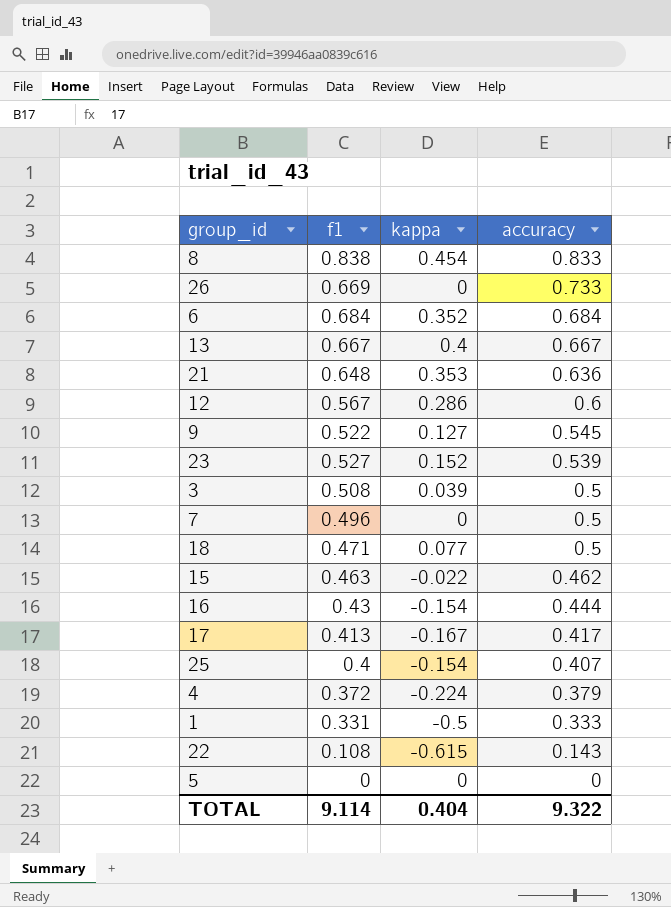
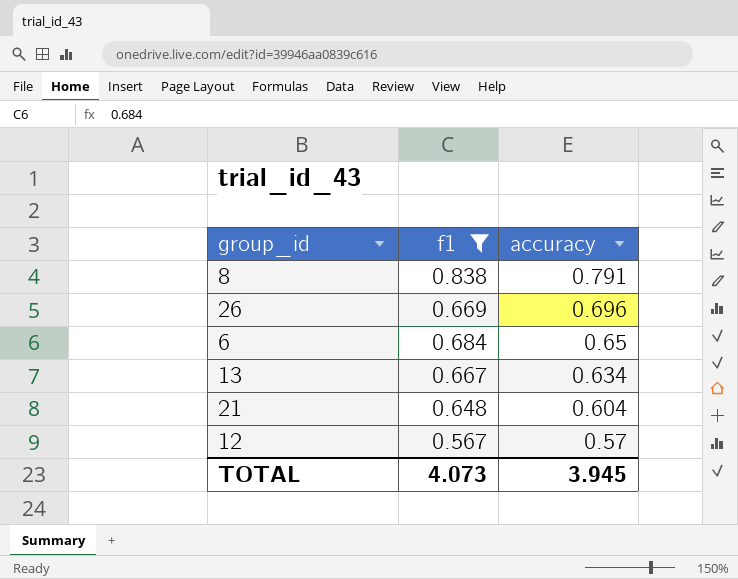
filter: none -> f1 >= 0.567
column kappa | position: 3 -> none
8 | accuracy: 0.833 -> 0.791
26 | accuracy: 0.733 -> 0.696
6 | accuracy: 0.684 -> 0.65
13 | accuracy: 0.667 -> 0.634
21 | accuracy: 0.636 -> 0.604
12 | accuracy: 0.6 -> 0.57
TOTAL | f1: 9.114 -> 4.073
TOTAL | accuracy: 9.322 -> 3.945

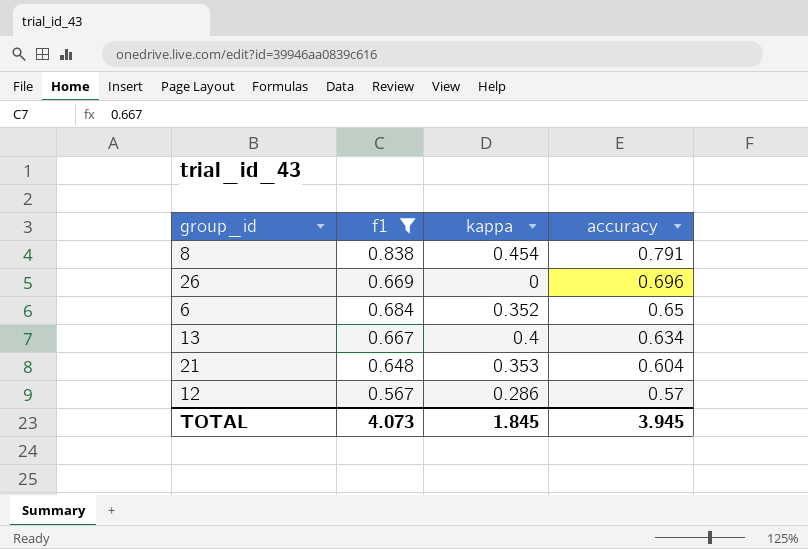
column kappa | position: none -> 3

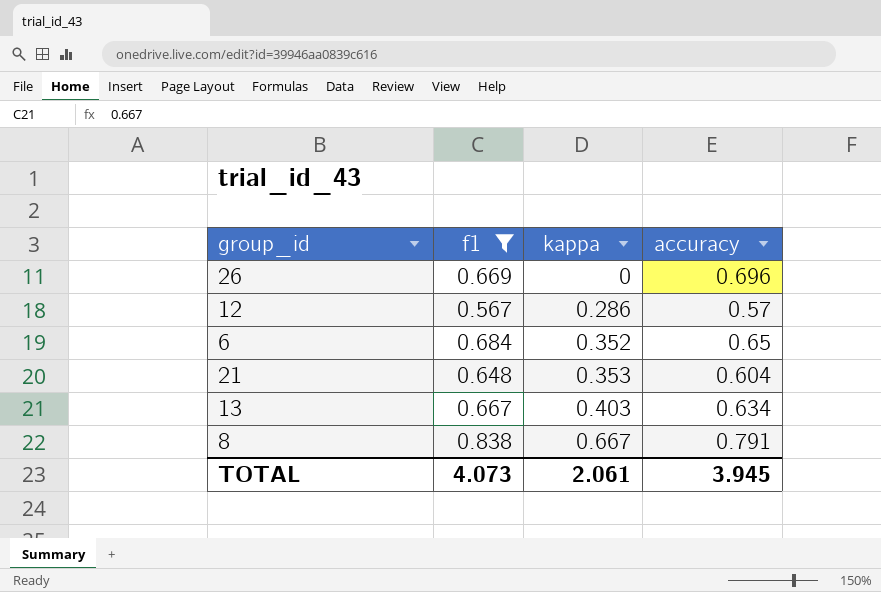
row order: accuracy descending -> kappa ascending
13 | kappa: 0.4 -> 0.403
8 | kappa: 0.454 -> 0.667
TOTAL | kappa: 1.845 -> 2.061

